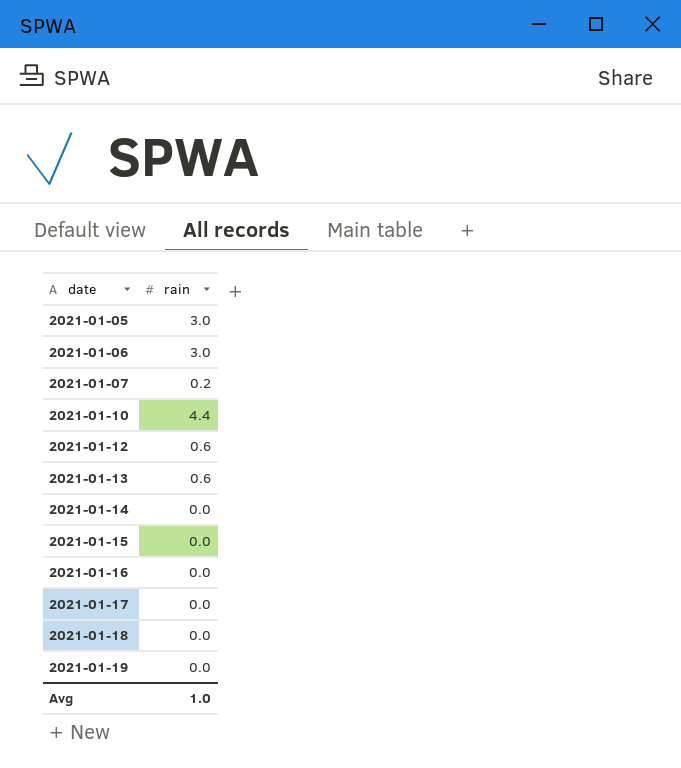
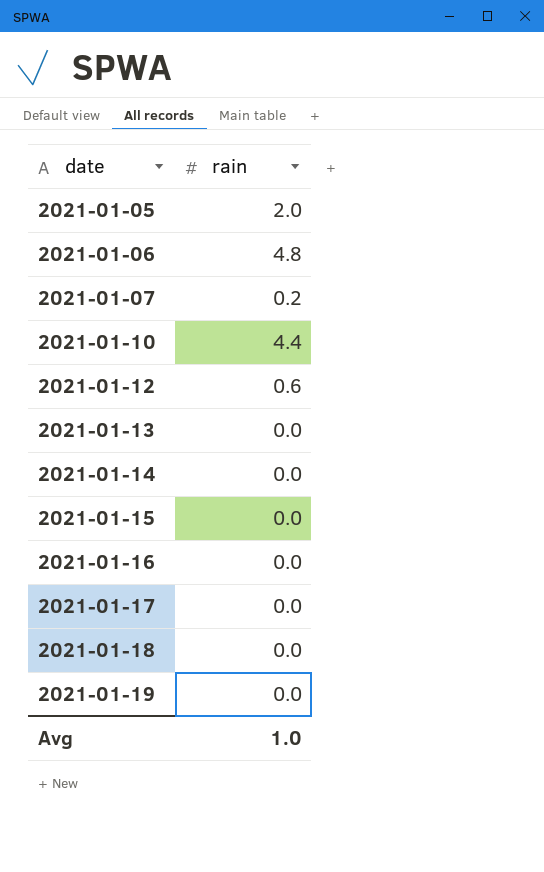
2021-01-05 | rain: 3.0 -> 2.0
2021-01-06 | rain: 3.0 -> 4.8
2021-01-13 | rain: 0.6 -> 0.0

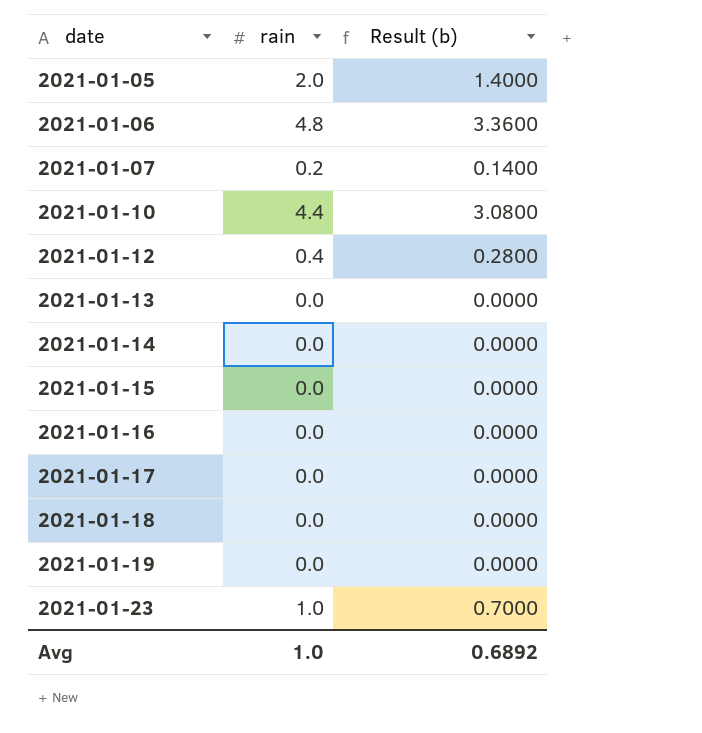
column Result (b) | formula: none -> [rain] * 0.7
2021-01-12 | rain: 0.6 -> 0.4
row 2021-01-23: none -> 1.0 | 0.7000

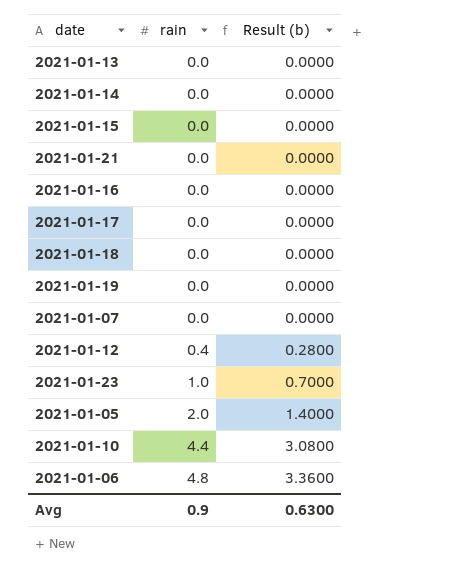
row order: date ascending -> rain ascending
row 2021-01-21: none -> 0.0 | 0.0000
2021-01-07 | rain: 0.2 -> 0.0
2021-01-07 | Result (b): 0.1400 -> 0.0000
Avg | rain: 1.0 -> 0.9
Avg | Result (b): 0.6892 -> 0.6300

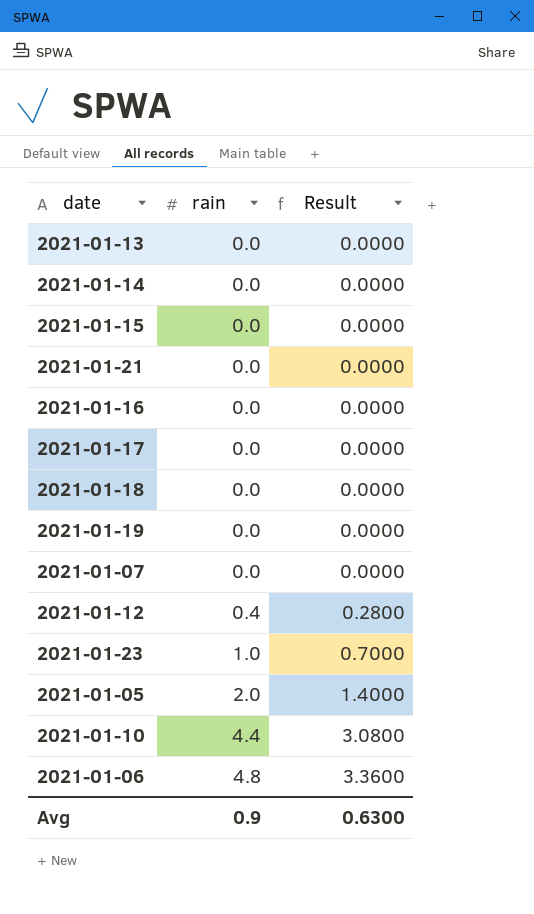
column name: Result (b) -> Result

